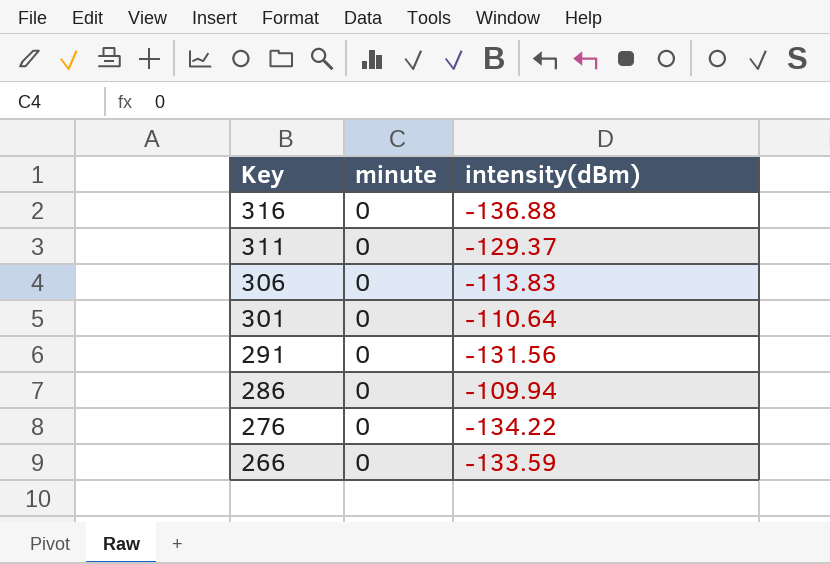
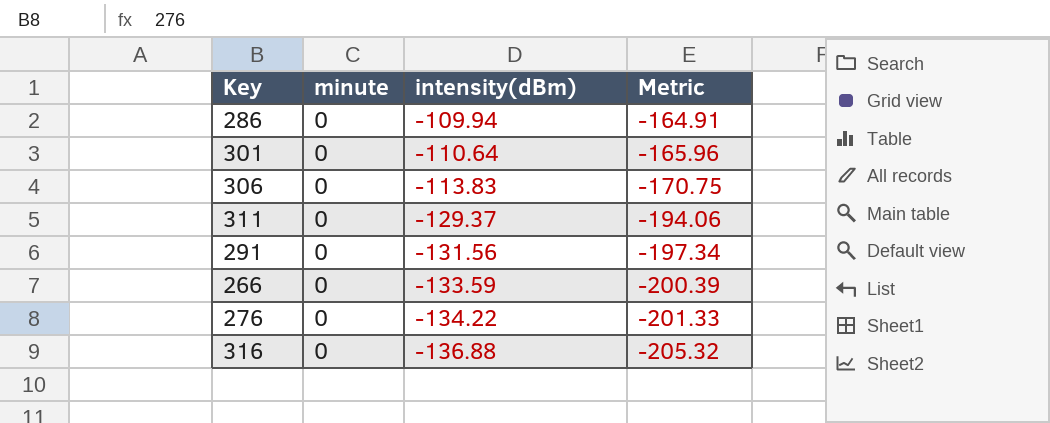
row order: Key descending -> intensity(dBm) descending
column Metric | formula: none -> [intensity(dBm)] * 1.5

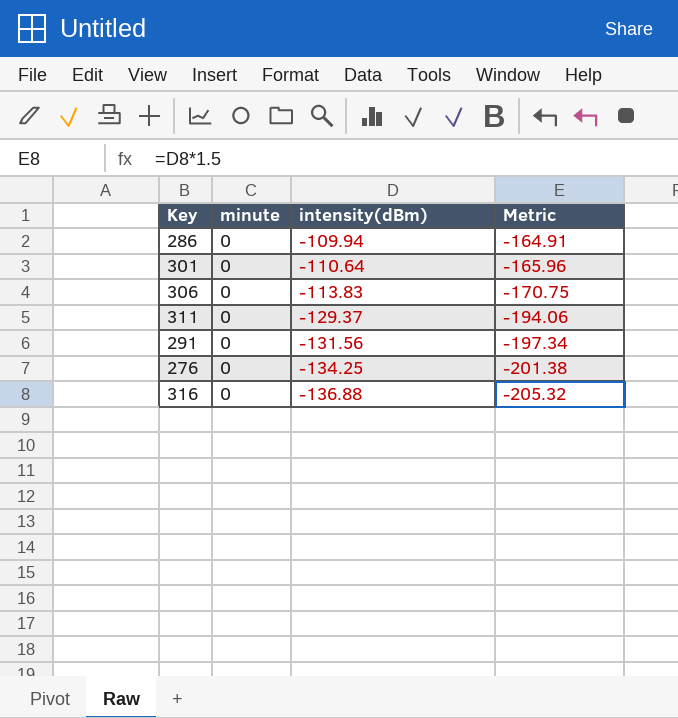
row 266: 0 | -133.59 | -200.39 -> none
276 | intensity(dBm): -134.22 -> -134.25
276 | Metric: -201.33 -> -201.38

